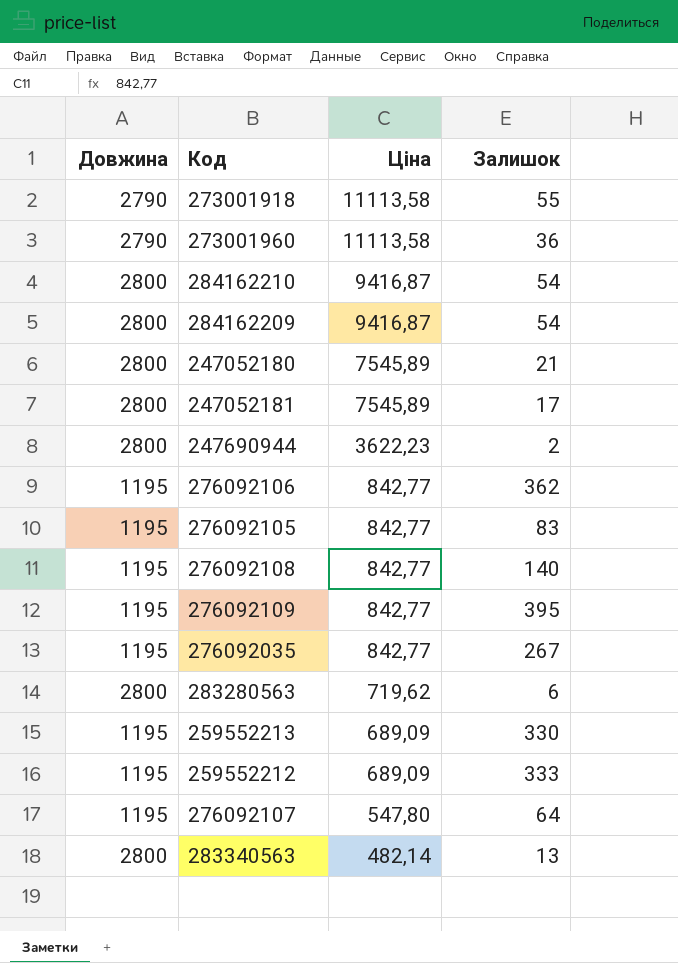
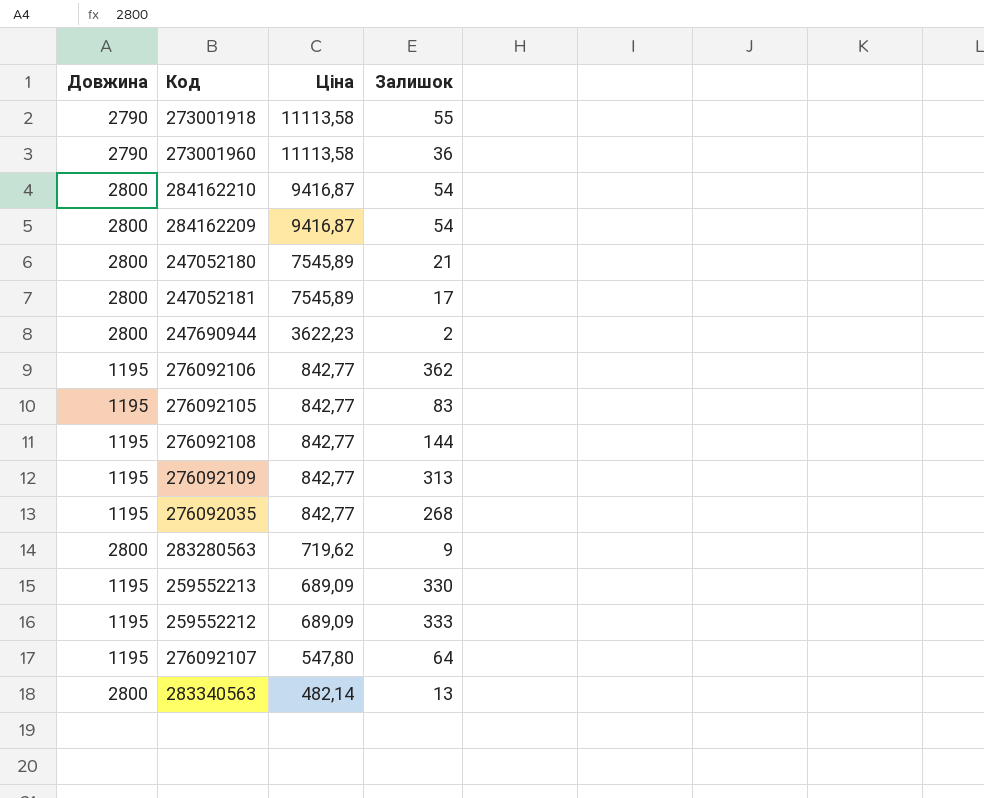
276092108 | Залишок: 140 -> 144
276092109 | Залишок: 395 -> 313
276092035 | Залишок: 267 -> 268
283280563 | Залишок: 6 -> 9

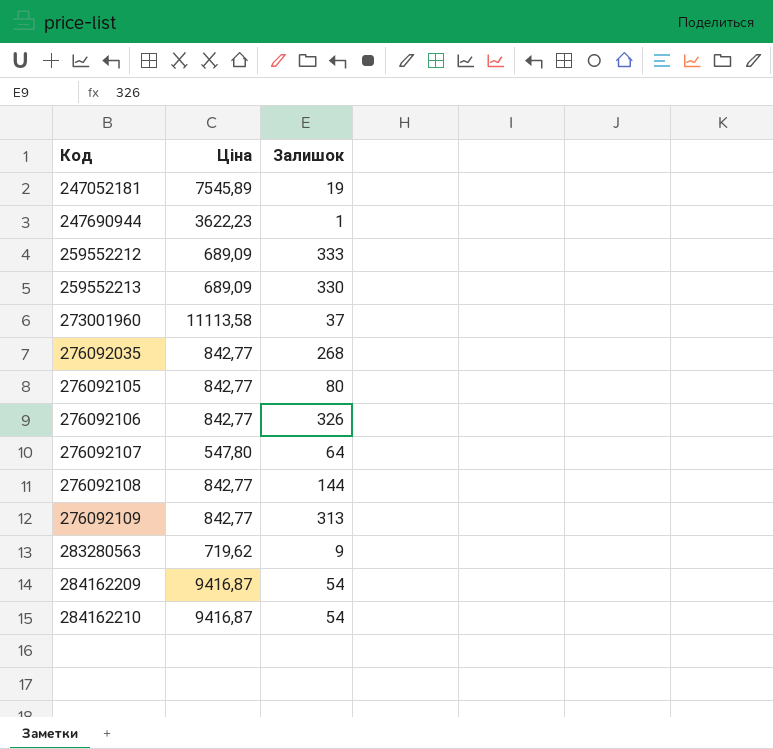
row order: Ціна descending -> Код ascending
column Довжина | position: 1 -> none
row 273001918: 2790 | 11113,58 | 55 -> none
row 247052180: 2800 | 7545,89 | 21 -> none
row 283340563: 2800 | 482,14 | 13 -> none
247052181 | Залишок: 17 -> 19
247690944 | Залишок: 2 -> 1
273001960 | Залишок: 36 -> 37
276092105 | Залишок: 83 -> 80
276092106 | Залишок: 362 -> 326

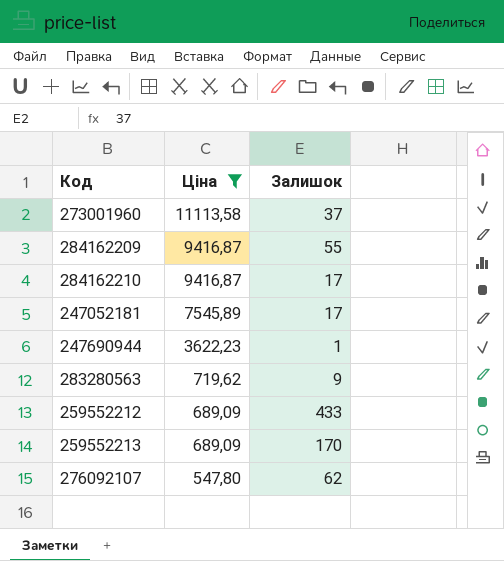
filter: none -> Ціна != 842,77
row order: Код ascending -> Ціна descending
284162209 | Залишок: 54 -> 55
284162210 | Залишок: 54 -> 17
247052181 | Залишок: 19 -> 17
259552212 | Залишок: 333 -> 433
259552213 | Залишок: 330 -> 170
276092107 | Залишок: 64 -> 62

